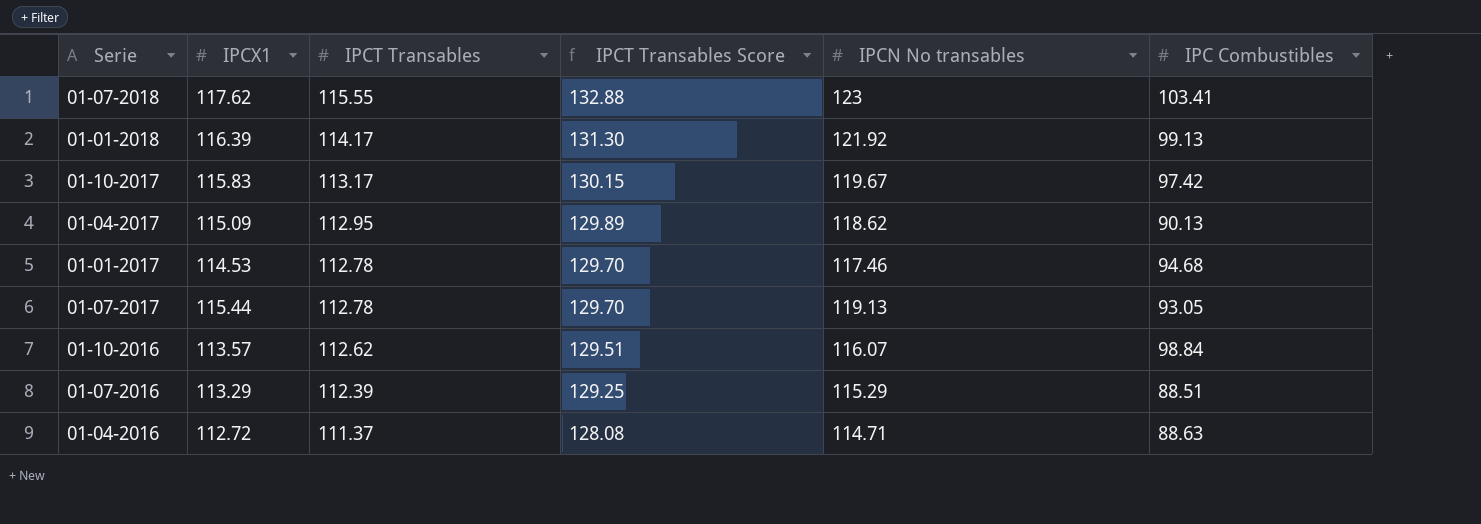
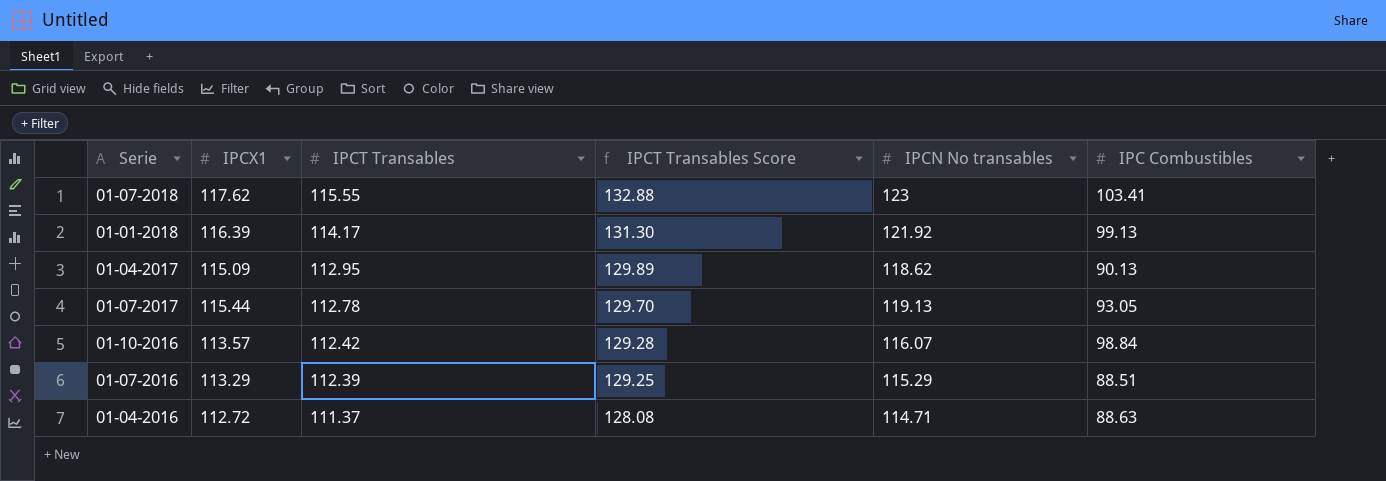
row 01-10-2017: 115.83 | 113.17 | 130.15 | 119.67 | 97.42 -> none
row 01-01-2017: 114.53 | 112.78 | 129.70 | 117.46 | 94.68 -> none
01-10-2016 | IPCT Transables: 112.62 -> 112.42
01-10-2016 | IPCT Transables Score: 129.51 -> 129.28

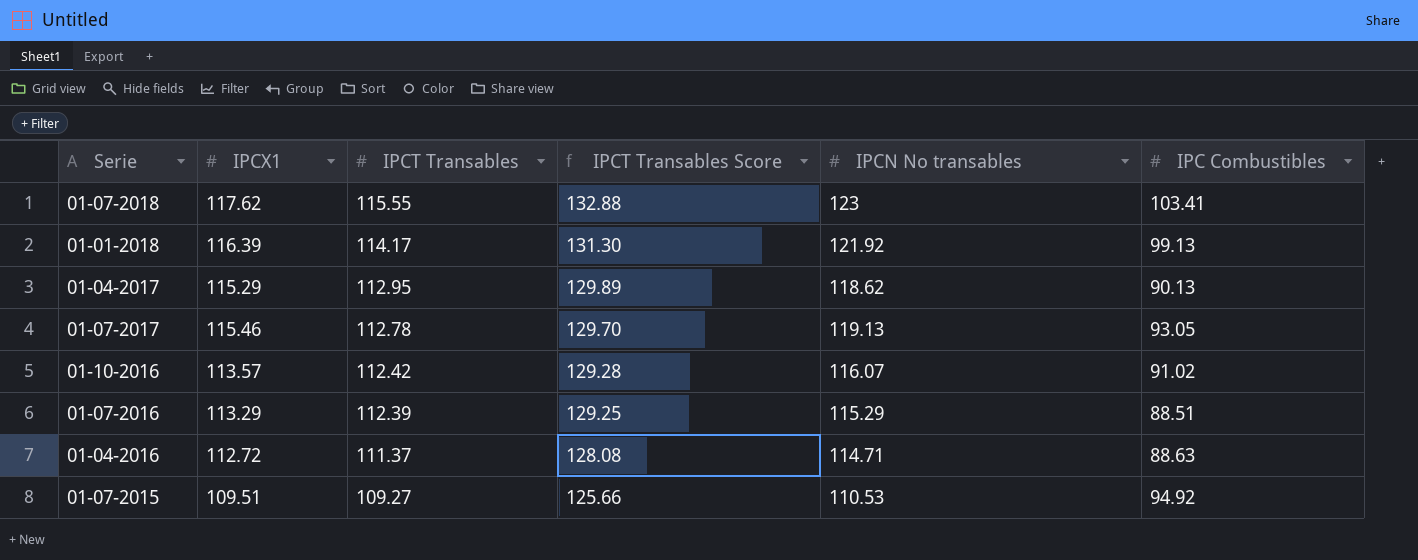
01-04-2017 | IPCX1: 115.09 -> 115.29
01-07-2017 | IPCX1: 115.44 -> 115.46
01-10-2016 | IPC Combustibles: 98.84 -> 91.02
row 01-07-2015: none -> 109.51 | 109.27 | 125.66 | 110.53 | 94.92

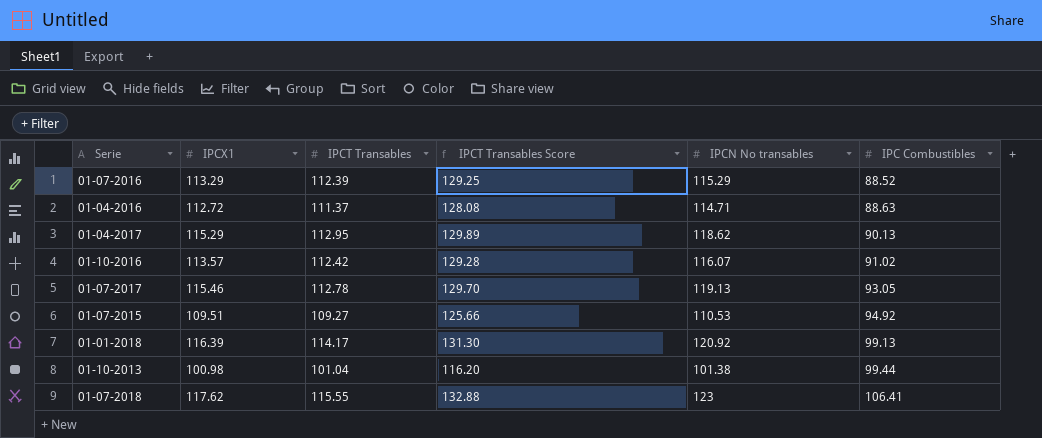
row order: IPCT Transables descending -> IPC Combustibles ascending
01-07-2016 | IPC Combustibles: 88.51 -> 88.52
01-01-2018 | IPCN No transables: 121.92 -> 120.92
row 01-10-2013: none -> 100.98 | 101.04 | 116.20 | 101.38 | 99.44
01-07-2018 | IPC Combustibles: 103.41 -> 106.41

